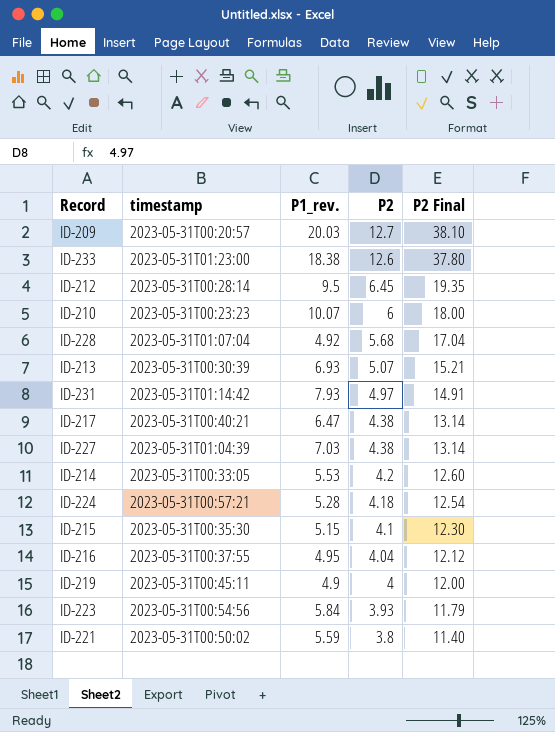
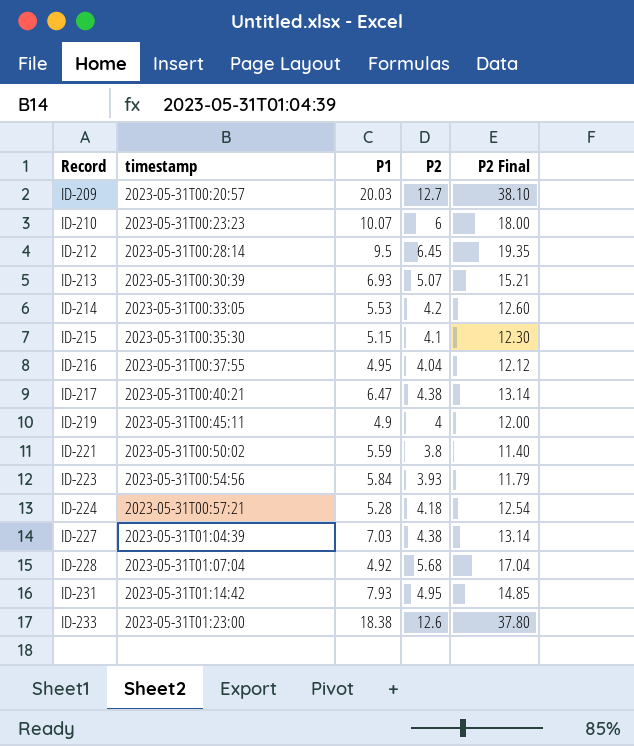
row order: P2 descending -> Record ascending
column name: P1_rev. -> P1
ID-231 | P2: 4.97 -> 4.95
ID-231 | P2 Final: 14.91 -> 14.85

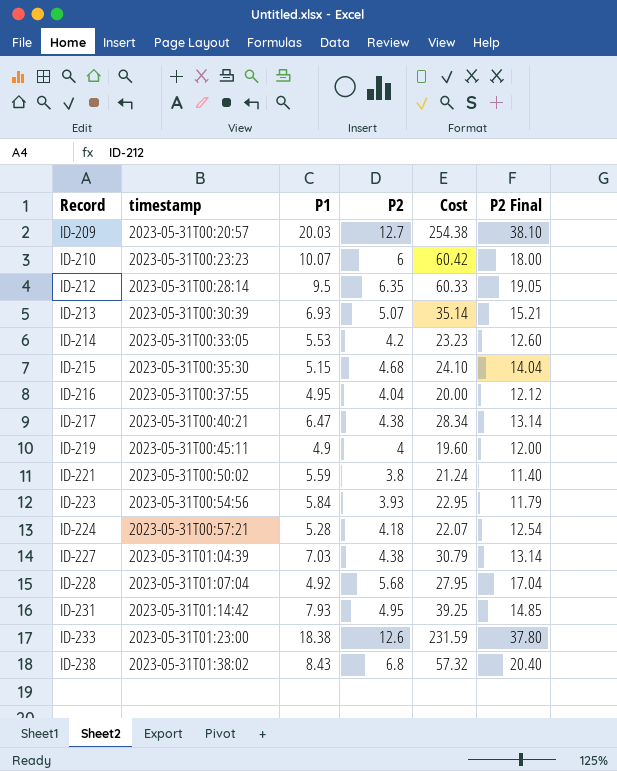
column Cost | formula: none -> [P1] * [P2]
ID-212 | P2: 6.45 -> 6.35
ID-212 | P2 Final: 19.35 -> 19.05
ID-215 | P2: 4.1 -> 4.68
ID-215 | P2 Final: 12.30 -> 14.04
row ID-238: none -> 2023-05-31T01:38:02 | 8.43 | 6.8 | 57.32 | 20.40

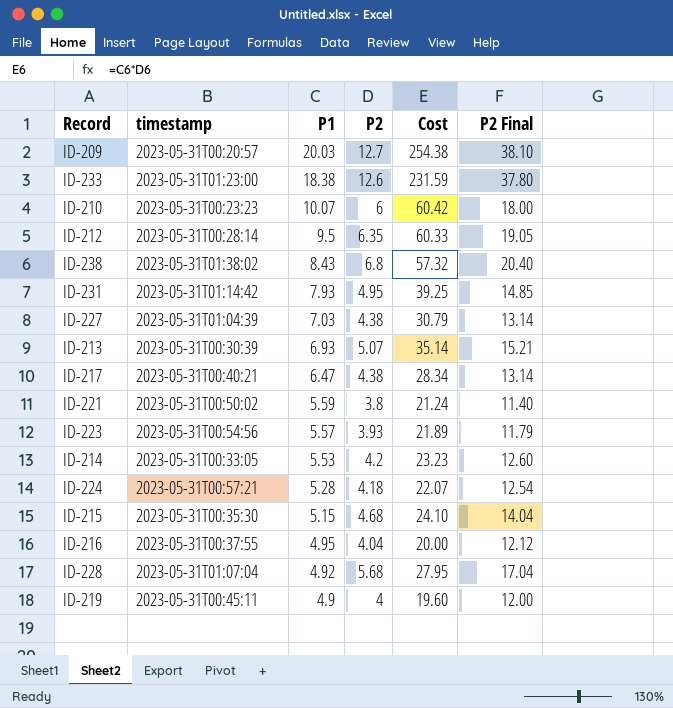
row order: Record ascending -> P1 descending
ID-223 | P1: 5.84 -> 5.57
ID-223 | Cost: 22.95 -> 21.89

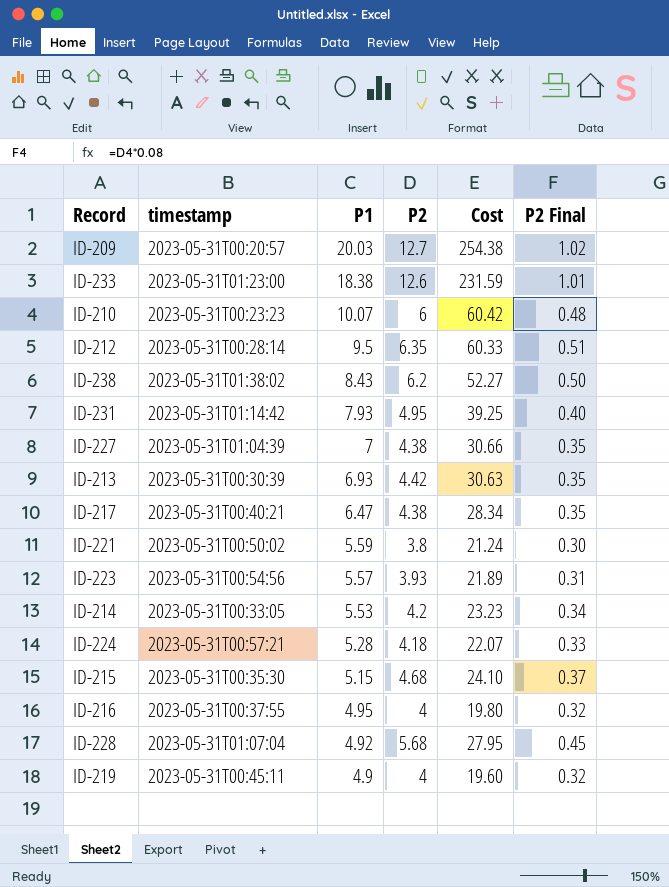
column P2 Final | formula: [P2] * 3 -> [P2] * 0.08
ID-238 | P2: 6.8 -> 6.2
ID-238 | Cost: 57.32 -> 52.27
ID-227 | P1: 7.03 -> 7
ID-227 | Cost: 30.79 -> 30.66
ID-213 | P2: 5.07 -> 4.42
ID-213 | Cost: 35.14 -> 30.63
ID-216 | P2: 4.04 -> 4
ID-216 | Cost: 20.00 -> 19.80

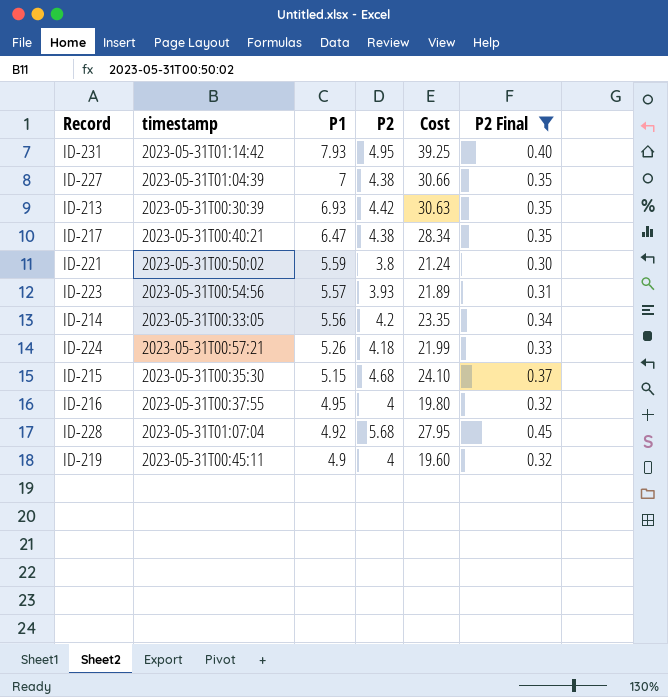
filter: none -> P2 Final <= 0.45
ID-214 | P1: 5.53 -> 5.56
ID-214 | Cost: 23.23 -> 23.35
ID-224 | P1: 5.28 -> 5.26
ID-224 | Cost: 22.07 -> 21.99

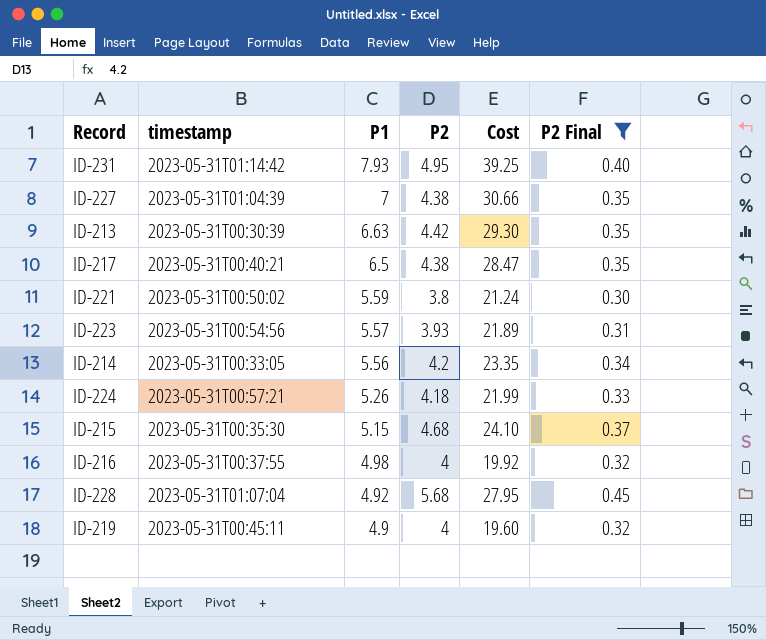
ID-213 | P1: 6.93 -> 6.63
ID-213 | Cost: 30.63 -> 29.30
ID-217 | P1: 6.47 -> 6.5
ID-217 | Cost: 28.34 -> 28.47
ID-216 | P1: 4.95 -> 4.98
ID-216 | Cost: 19.80 -> 19.92

